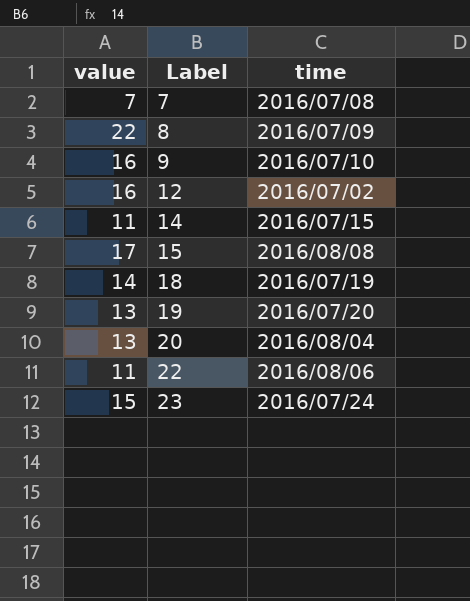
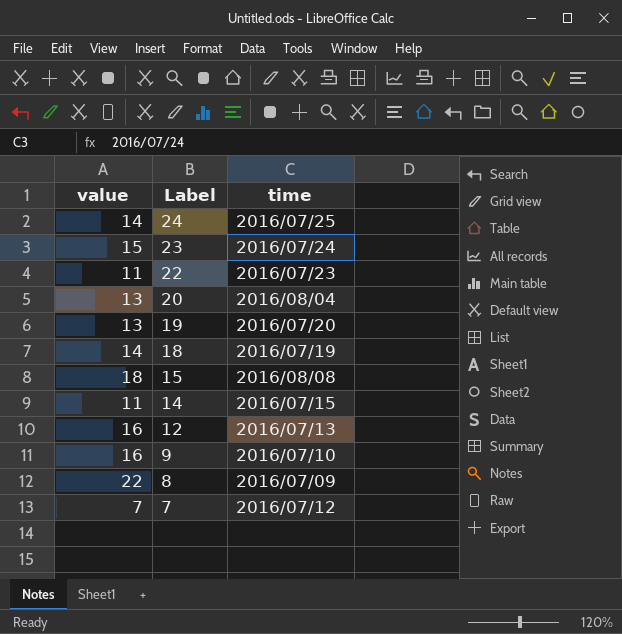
row order: Label ascending -> Label descending
row 24: none -> 14 | 2016/07/25
22 | time: 2016/08/06 -> 2016/07/23
15 | value: 17 -> 18
12 | time: 2016/07/02 -> 2016/07/13
7 | time: 2016/07/08 -> 2016/07/12

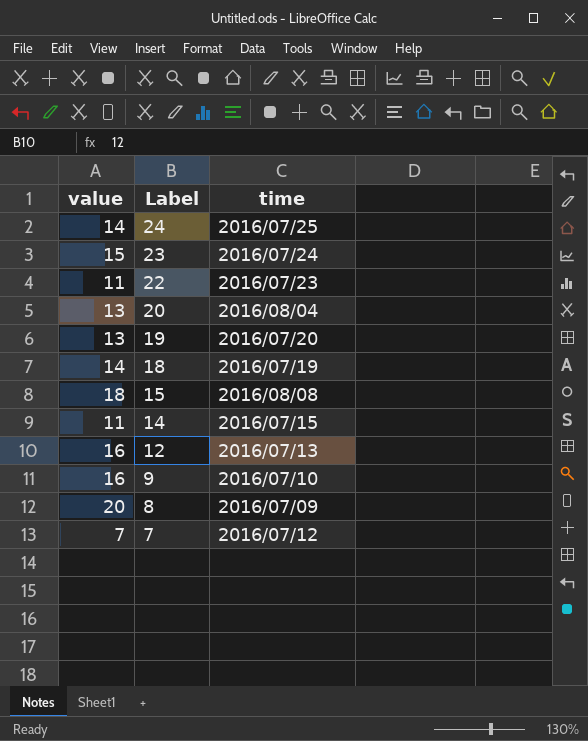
8 | value: 22 -> 20

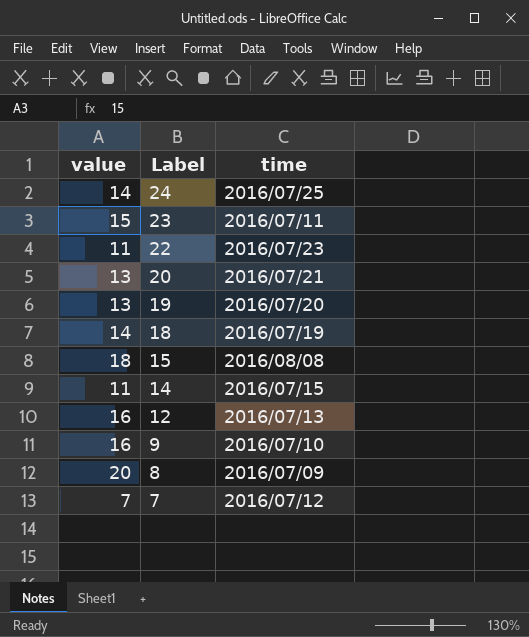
23 | time: 2016/07/24 -> 2016/07/11
20 | time: 2016/08/04 -> 2016/07/21

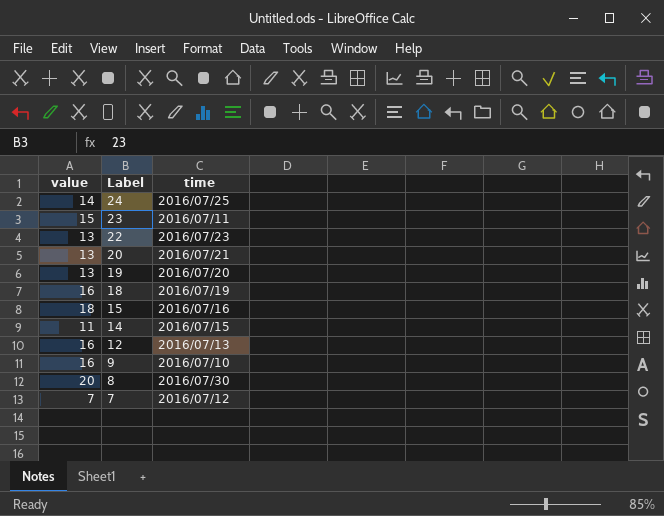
22 | value: 11 -> 13
18 | value: 14 -> 16
15 | time: 2016/08/08 -> 2016/07/16
8 | time: 2016/07/09 -> 2016/07/30

